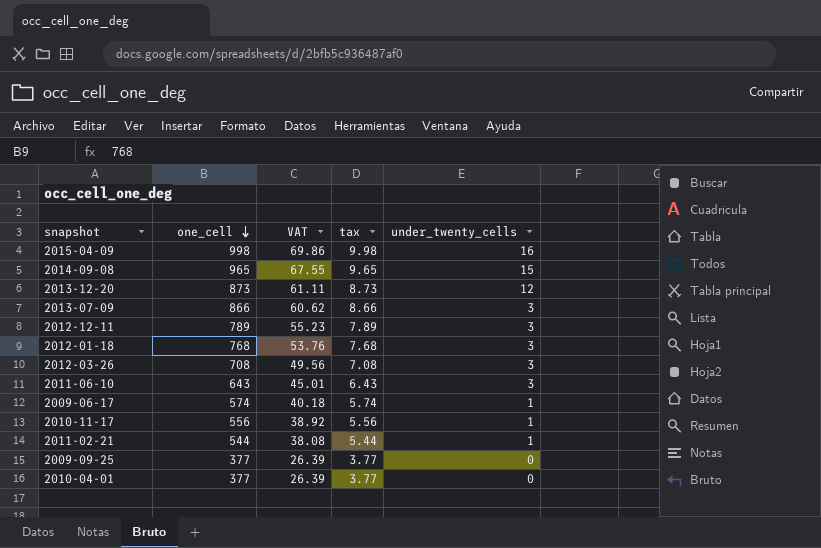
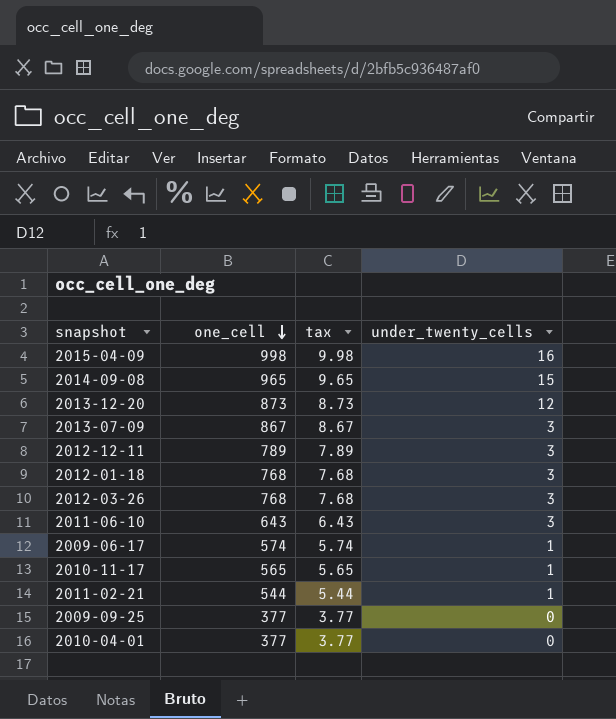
column VAT | formula: [one_cell] * 0.07 -> none
2013-07-09 | one_cell: 866 -> 867
2013-07-09 | tax: 8.66 -> 8.67
2012-03-26 | one_cell: 708 -> 768
2012-03-26 | tax: 7.08 -> 7.68
2010-11-17 | one_cell: 556 -> 565
2010-11-17 | tax: 5.56 -> 5.65

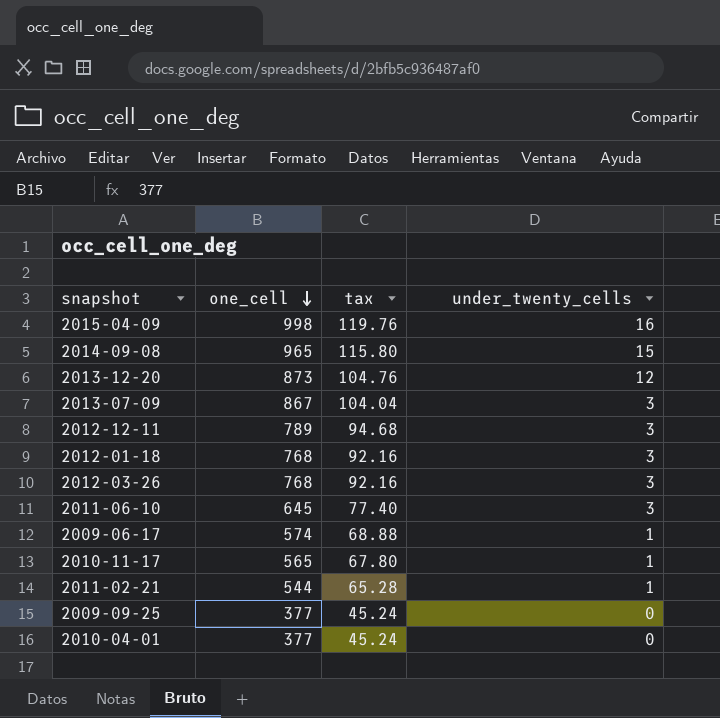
column tax | formula: [one_cell] * 0.01 -> [one_cell] * 0.12
2011-06-10 | one_cell: 643 -> 645

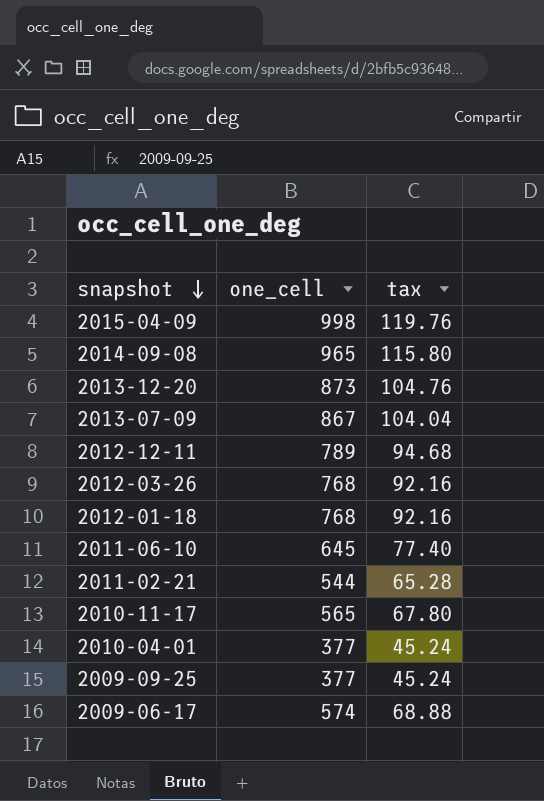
row order: one_cell descending -> snapshot descending
column under_twenty_cells | position: 4 -> none

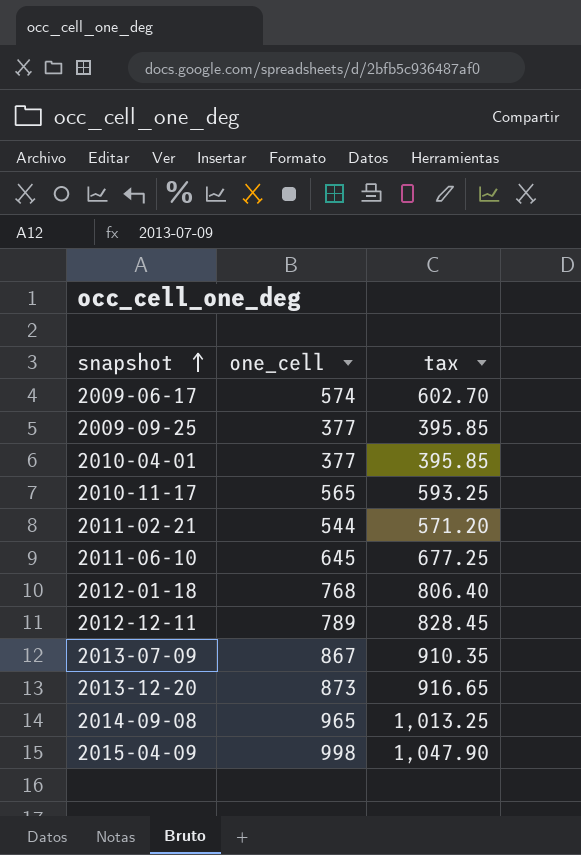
row order: snapshot descending -> snapshot ascending
column tax | formula: [one_cell] * 0.12 -> [one_cell] * 1.05
row 2012-03-26: 768 | 92.16 -> none

